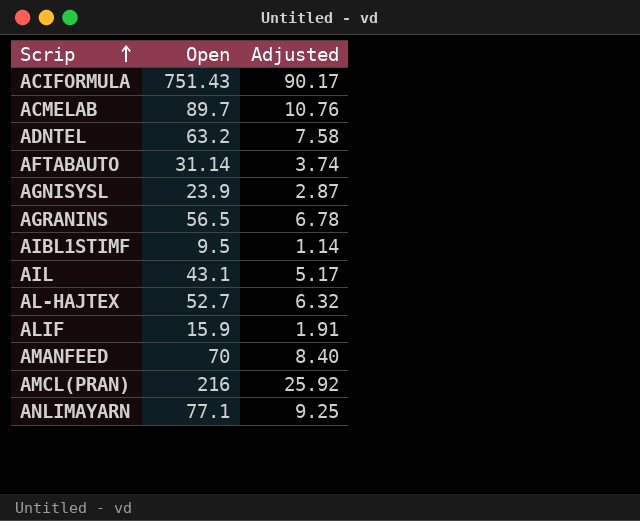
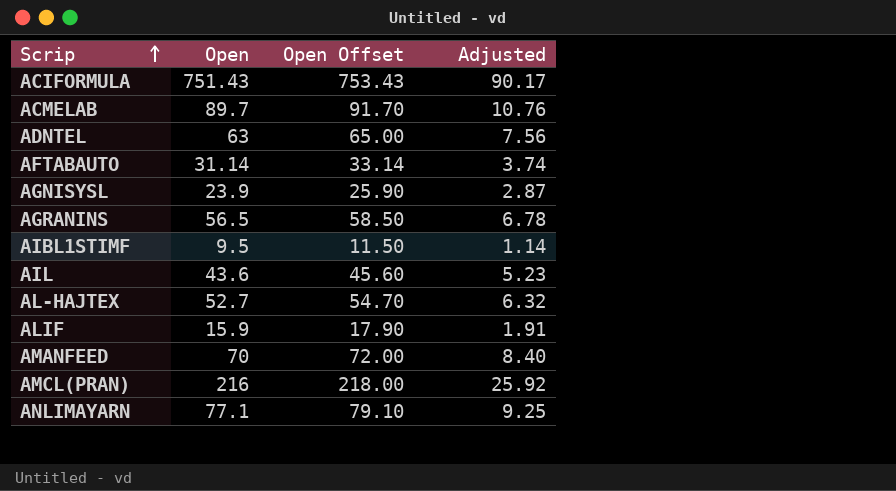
column Open Offset | formula: none -> [Open] + 2
ADNTEL | Open: 63.2 -> 63
ADNTEL | Adjusted: 7.58 -> 7.56
AIL | Open: 43.1 -> 43.6
AIL | Adjusted: 5.17 -> 5.23

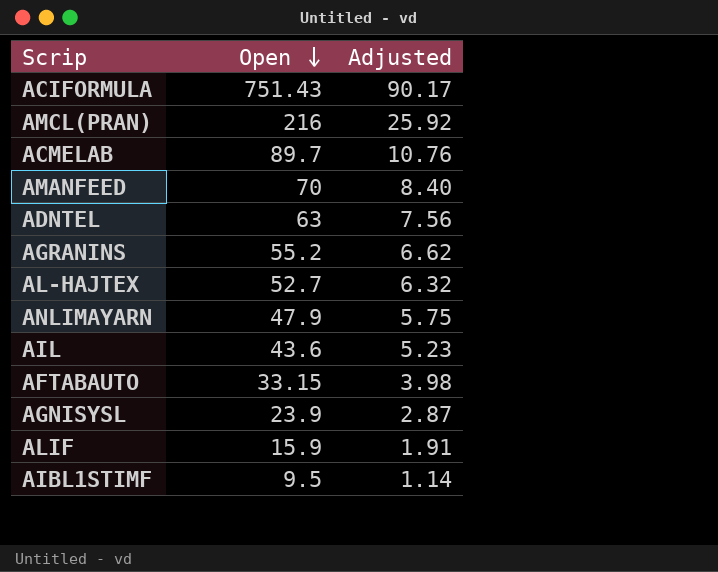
row order: Scrip ascending -> Open descending
column Open Offset | formula: [Open] + 2 -> none
AGRANINS | Open: 56.5 -> 55.2
AGRANINS | Adjusted: 6.78 -> 6.62
ANLIMAYARN | Open: 77.1 -> 47.9
ANLIMAYARN | Adjusted: 9.25 -> 5.75
AFTABAUTO | Open: 31.14 -> 33.15
AFTABAUTO | Adjusted: 3.74 -> 3.98

